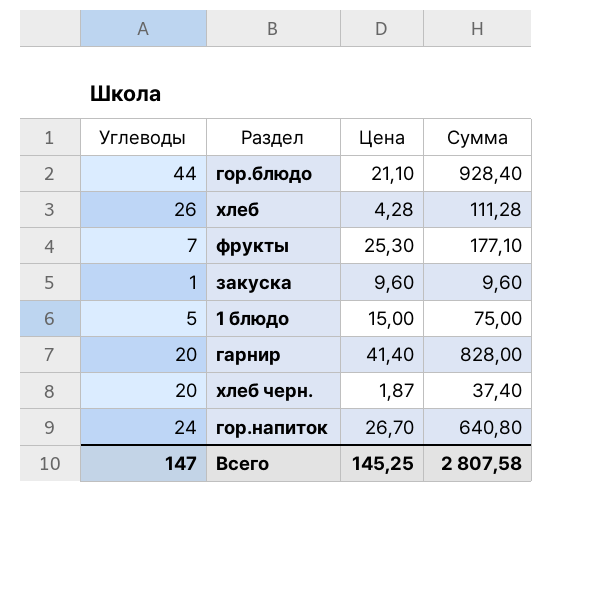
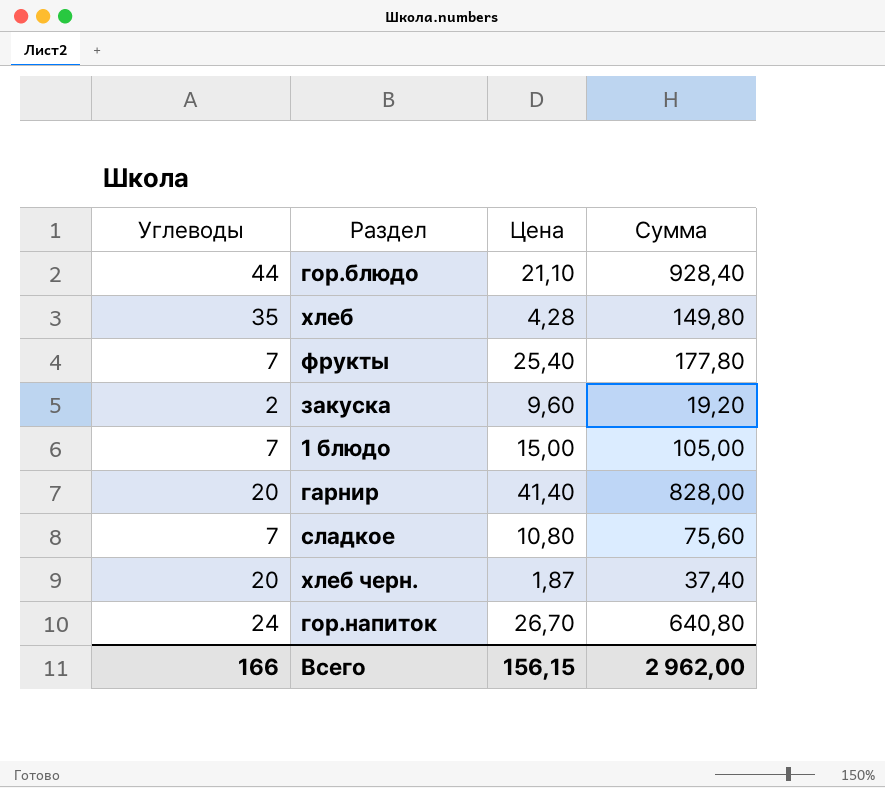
хлеб | Углеводы: 26 -> 35
хлеб | Сумма: 111,28 -> 149,80
фрукты | Цена: 25,30 -> 25,40
фрукты | Сумма: 177,10 -> 177,80
закуска | Углеводы: 1 -> 2
закуска | Сумма: 9,60 -> 19,20
1 блюдо | Углеводы: 5 -> 7
1 блюдо | Сумма: 75,00 -> 105,00
row сладкое: none -> 7 | 10,80 | 75,60
Всего | Углеводы: 147 -> 166
Всего | Цена: 145,25 -> 156,15
Всего | Сумма: 2 807,58 -> 2 962,00

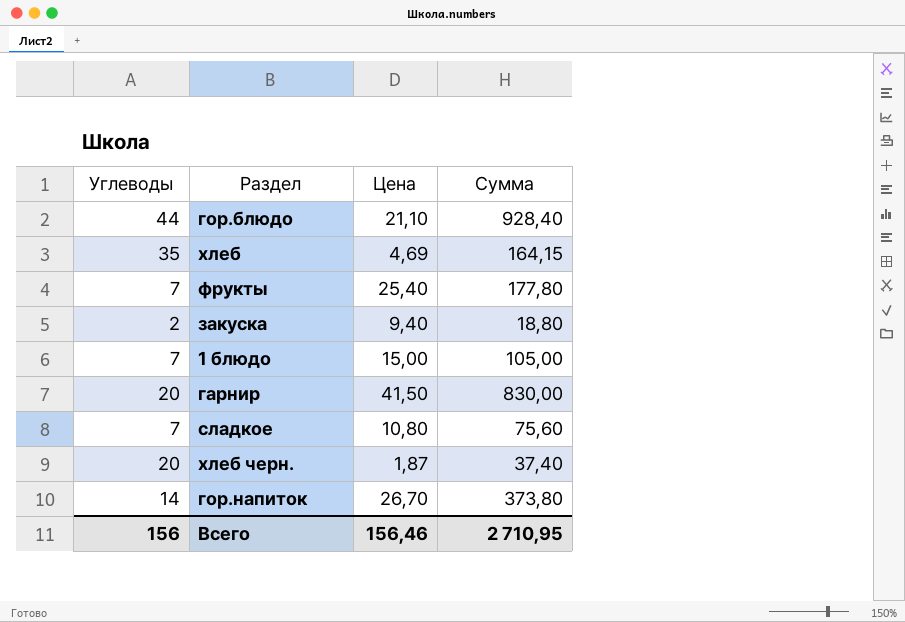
хлеб | Цена: 4,28 -> 4,69
хлеб | Сумма: 149,80 -> 164,15
закуска | Цена: 9,60 -> 9,40
закуска | Сумма: 19,20 -> 18,80
гарнир | Цена: 41,40 -> 41,50
гарнир | Сумма: 828,00 -> 830,00
гор.напиток | Углеводы: 24 -> 14
гор.напиток | Сумма: 640,80 -> 373,80
Всего | Углеводы: 166 -> 156
Всего | Цена: 156,15 -> 156,46
Всего | Сумма: 2 962,00 -> 2 710,95

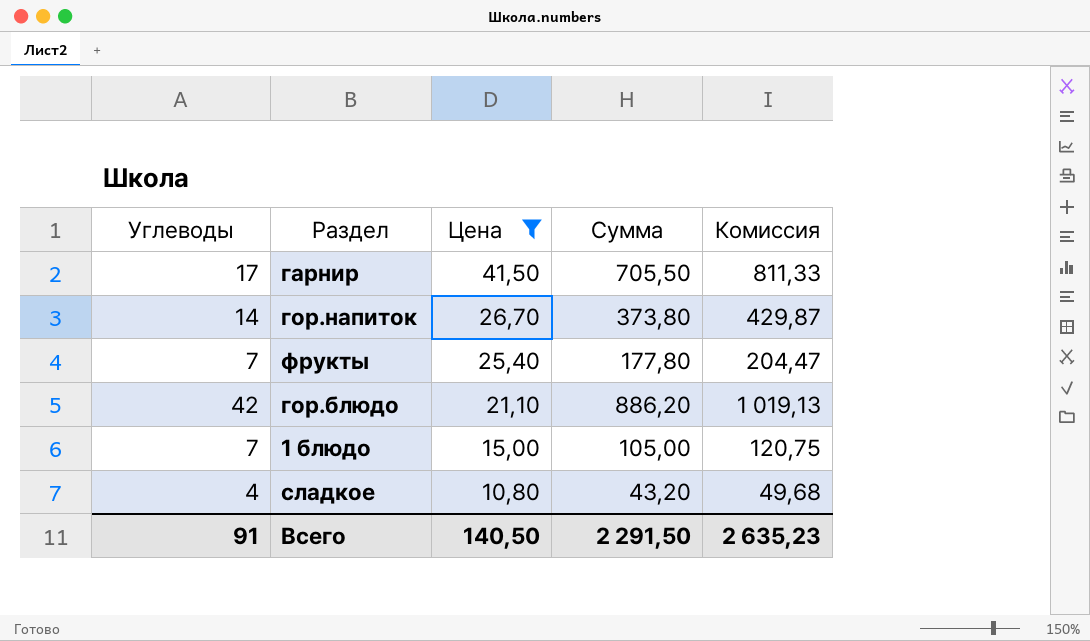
filter: none -> Цена >= 10,80
row order: none -> Цена descending
column Комиссия | formula: none -> [Сумма] * 1,15
гарнир | Углеводы: 20 -> 17
гарнир | Сумма: 830,00 -> 705,50
гор.блюдо | Углеводы: 44 -> 42
гор.блюдо | Сумма: 928,40 -> 886,20
сладкое | Углеводы: 7 -> 4
сладкое | Сумма: 75,60 -> 43,20
Всего | Углеводы: 156 -> 91
Всего | Цена: 156,46 -> 140,50
Всего | Сумма: 2 710,95 -> 2 291,50

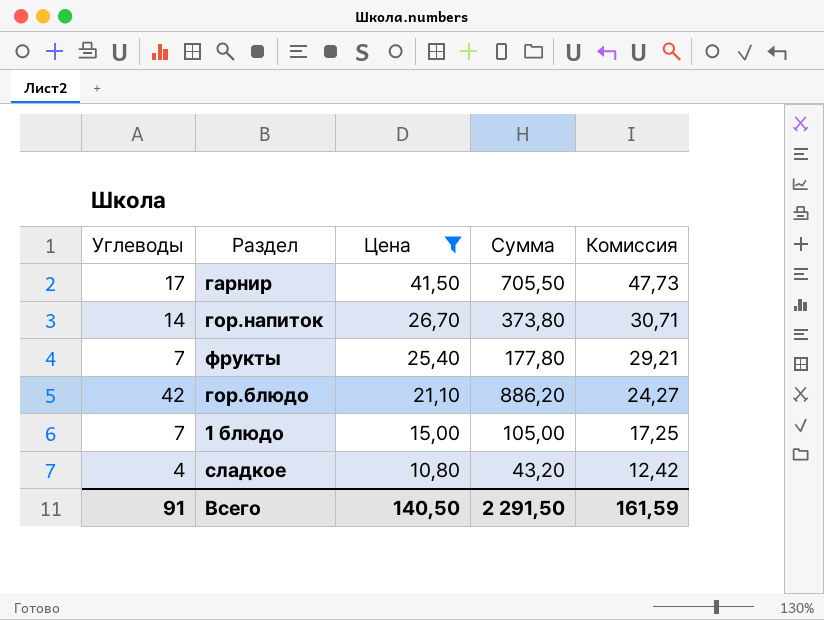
column Комиссия | formula: [Сумма] * 1,15 -> [Цена] * 1,15
Всего | Комиссия: 2 635,23 -> 161,59

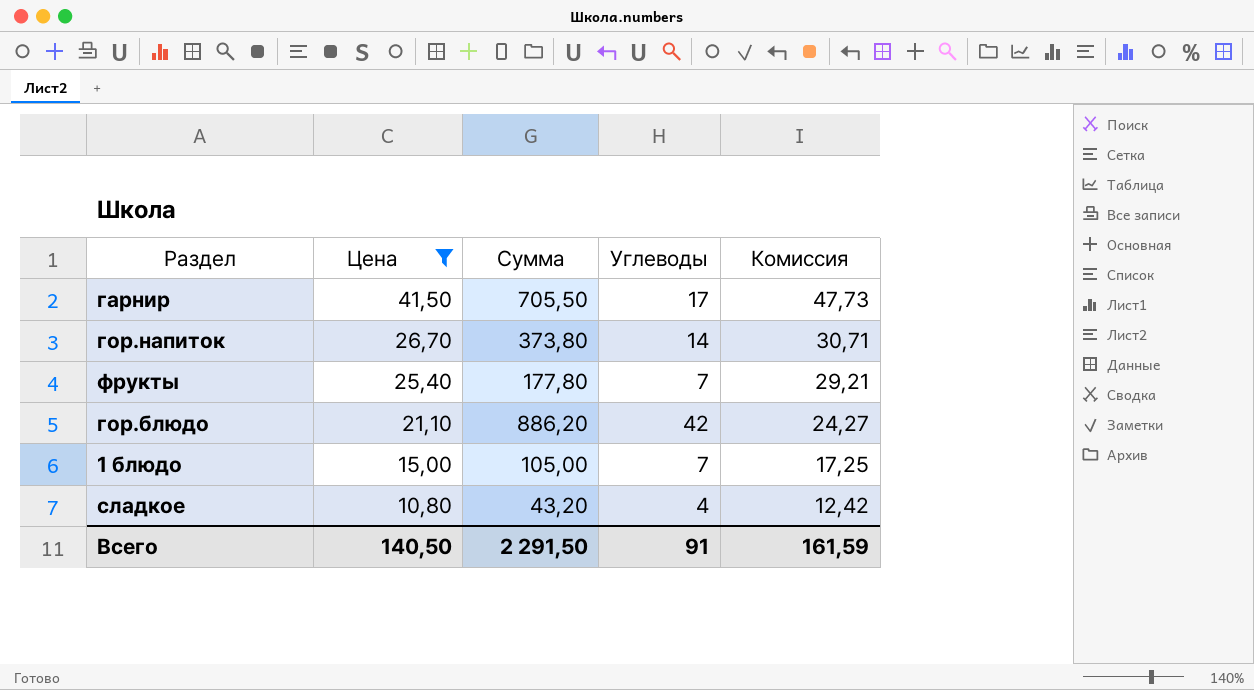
column Углеводы | position: 1 -> 4

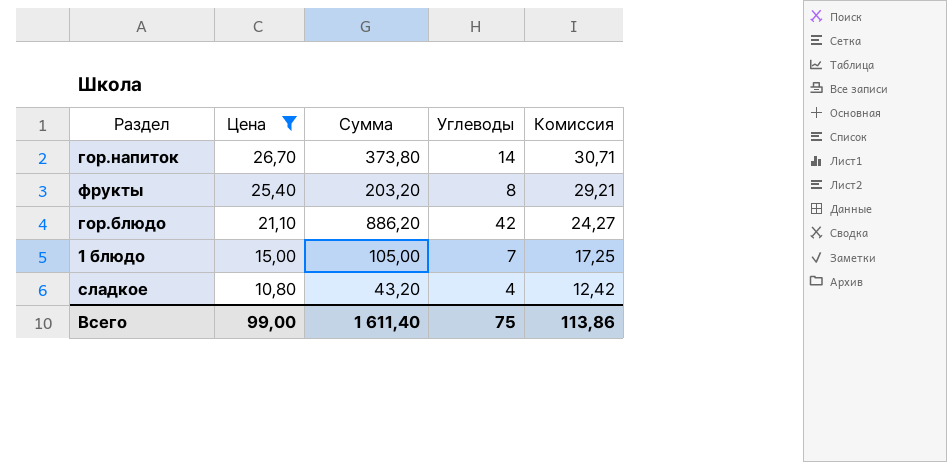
row гарнир: 41,50 | 705,50 | 17 | 47,73 -> none
фрукты | Сумма: 177,80 -> 203,20
фрукты | Углеводы: 7 -> 8
Всего | Цена: 140,50 -> 99,00
Всего | Сумма: 2 291,50 -> 1 611,40
Всего | Углеводы: 91 -> 75
Всего | Комиссия: 161,59 -> 113,86

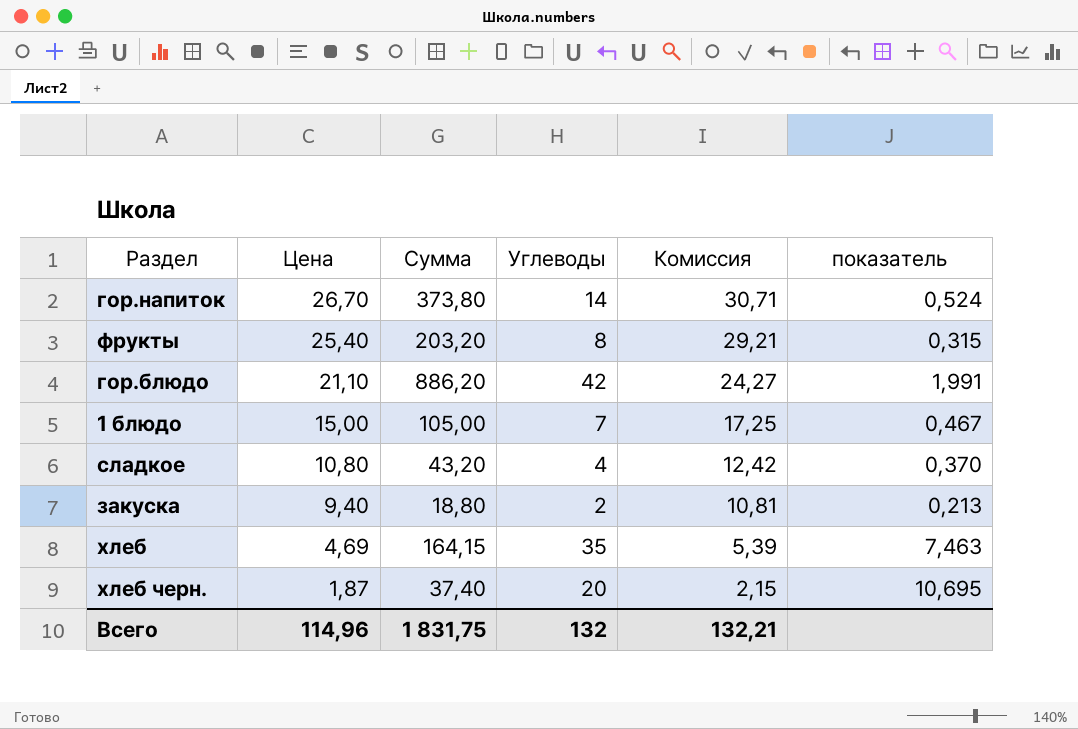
filter: Цена >= 10,80 -> none
column показатель | formula: none -> [Углеводы] / [Цена]
Всего | Цена: 99,00 -> 114,96
Всего | Сумма: 1 611,40 -> 1 831,75
Всего | Углеводы: 75 -> 132
Всего | Комиссия: 113,86 -> 132,21

